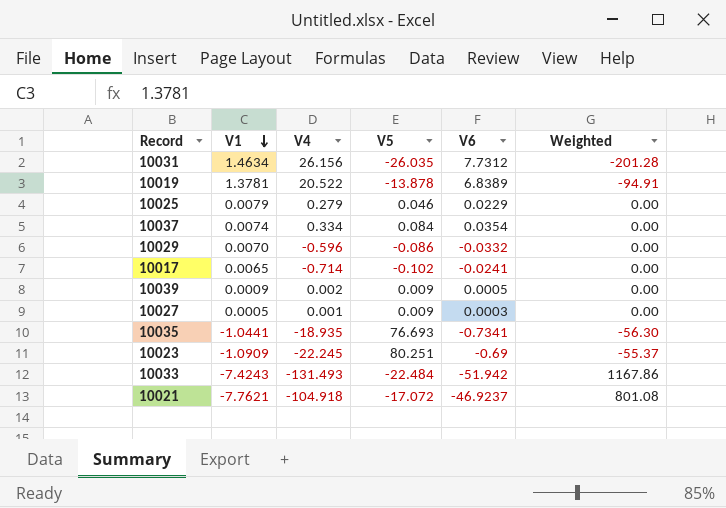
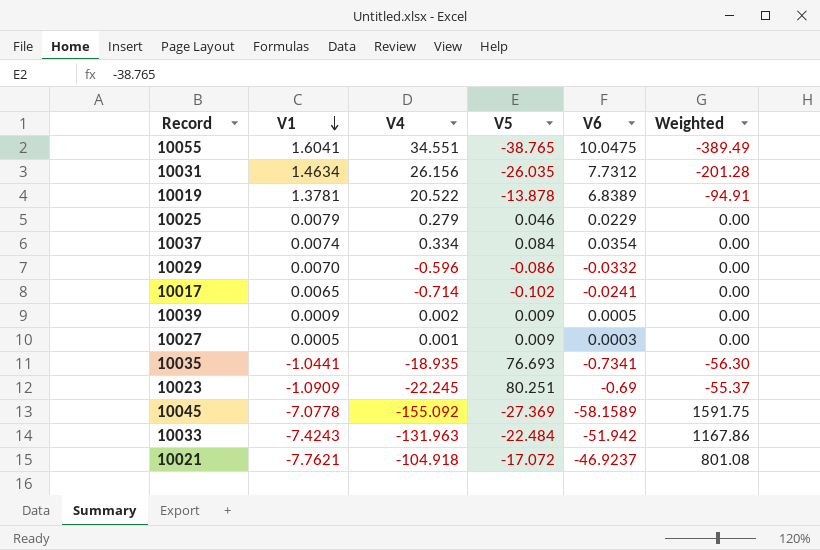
row 10055: none -> 1.6041 | 34.551 | -38.765 | 10.0475 | -389.49
row 10045: none -> -7.0778 | -155.092 | -27.369 | -58.1589 | 1591.75
10033 | V4: -131.493 -> -131.963

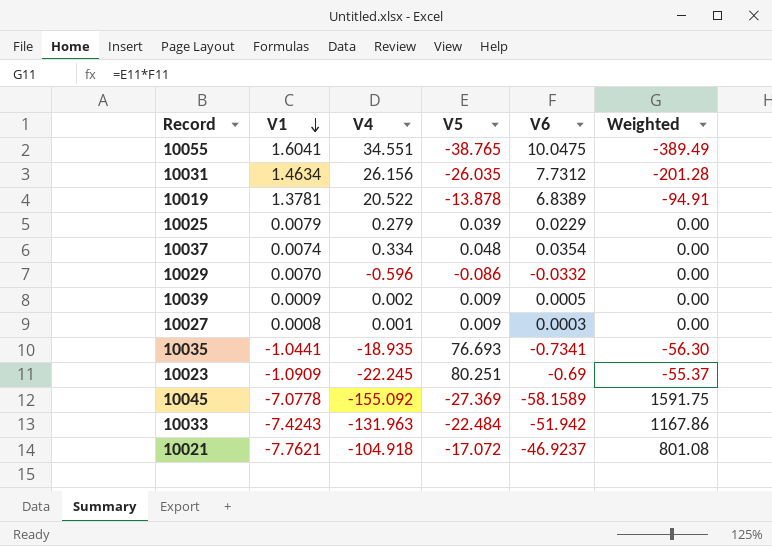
row 10017: 0.0065 | -0.714 | -0.102 | -0.0241 | 0.00 -> none
10025 | V5: 0.046 -> 0.039
10037 | V5: 0.084 -> 0.048
10027 | V1: 0.0005 -> 0.0008

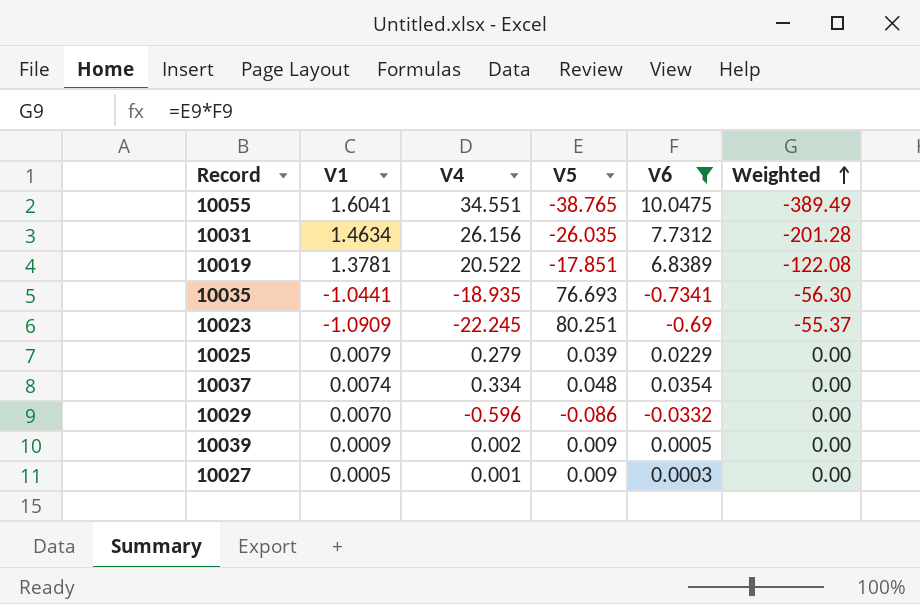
filter: none -> V6 >= -0.7341
row order: V1 descending -> Weighted ascending
10019 | V5: -13.878 -> -17.851
10019 | Weighted: -94.91 -> -122.08
10027 | V1: 0.0008 -> 0.0005

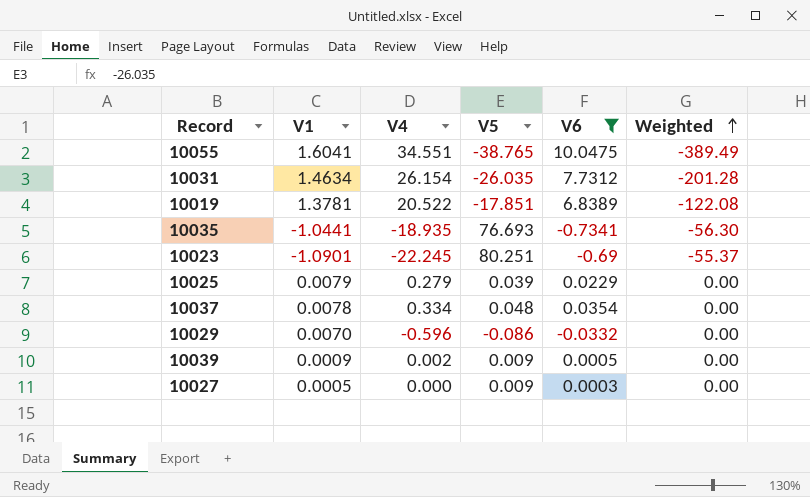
10031 | V4: 26.156 -> 26.154
10023 | V1: -1.0909 -> -1.0901
10037 | V1: 0.0074 -> 0.0078
10027 | V4: 0.001 -> 0.000

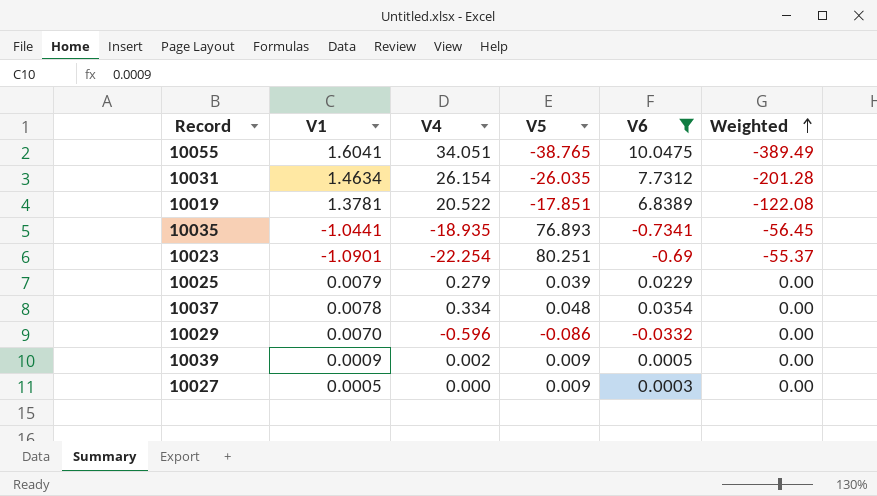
10055 | V4: 34.551 -> 34.051
10035 | V5: 76.693 -> 76.893
10035 | Weighted: -56.30 -> -56.45
10023 | V4: -22.245 -> -22.254

